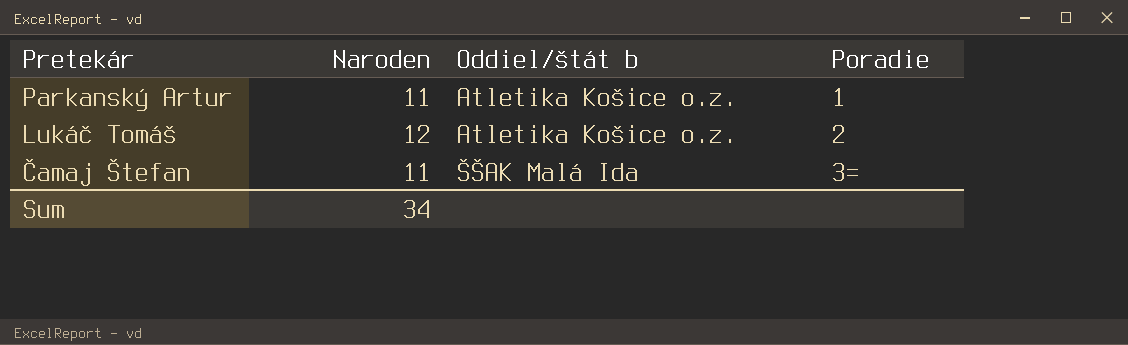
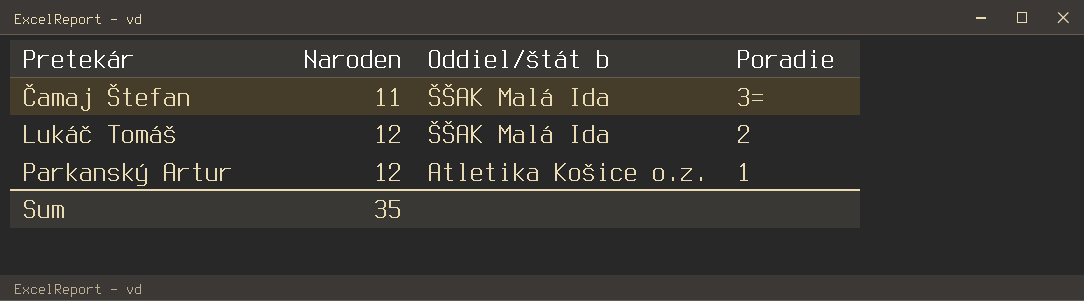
row order: Pretekár descending -> Pretekár ascending
Lukáč Tomáš | Oddiel/štát b: Atletika Košice o.z. -> ŠŠAK Malá Ida
Parkanský Artur | Naroden: 11 -> 12
Sum | Naroden: 34 -> 35

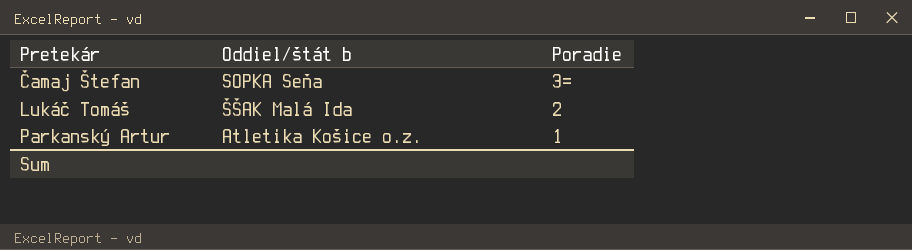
column Naroden | position: 2 -> none
Čamaj Štefan | Oddiel/štát b: ŠŠAK Malá Ida -> SOPKA Seňa

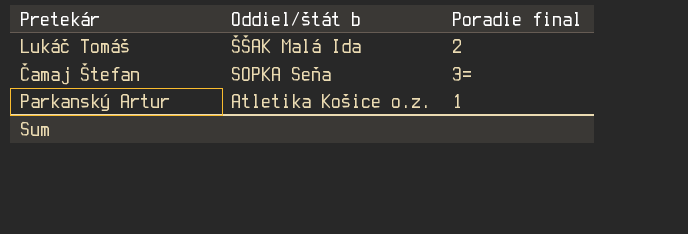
row order: Pretekár ascending -> Oddiel/štát b descending
column name: Poradie -> Poradie final

